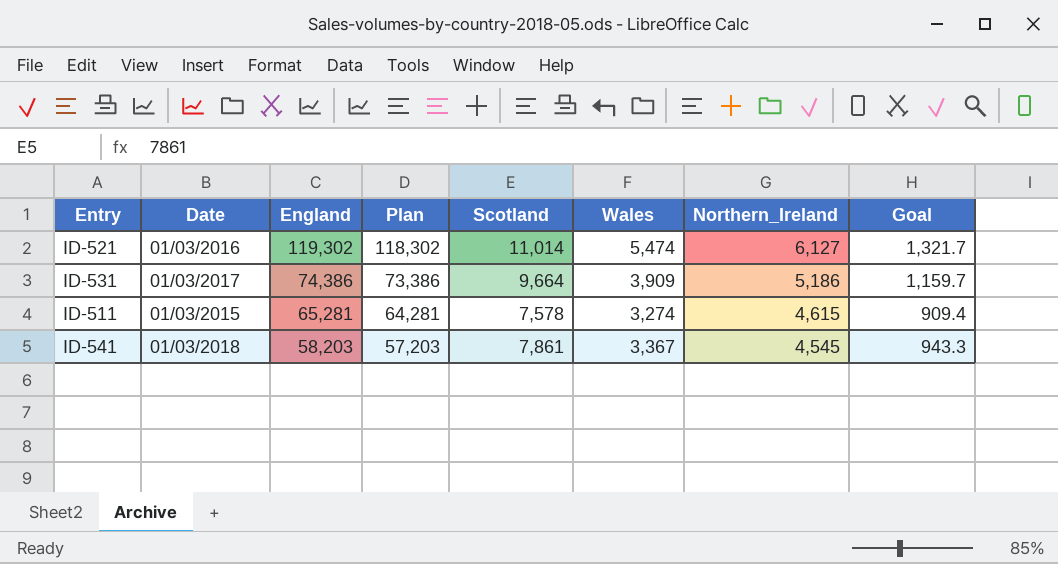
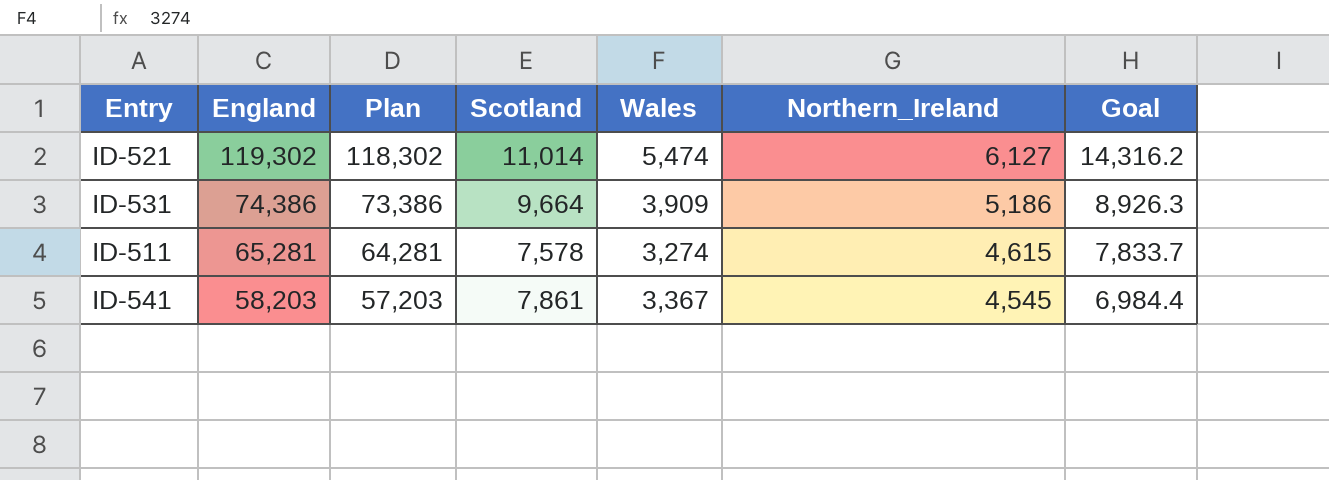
column Date | position: 2 -> none
column Goal | formula: [Scotland] * 0.12 -> [England] * 0.12

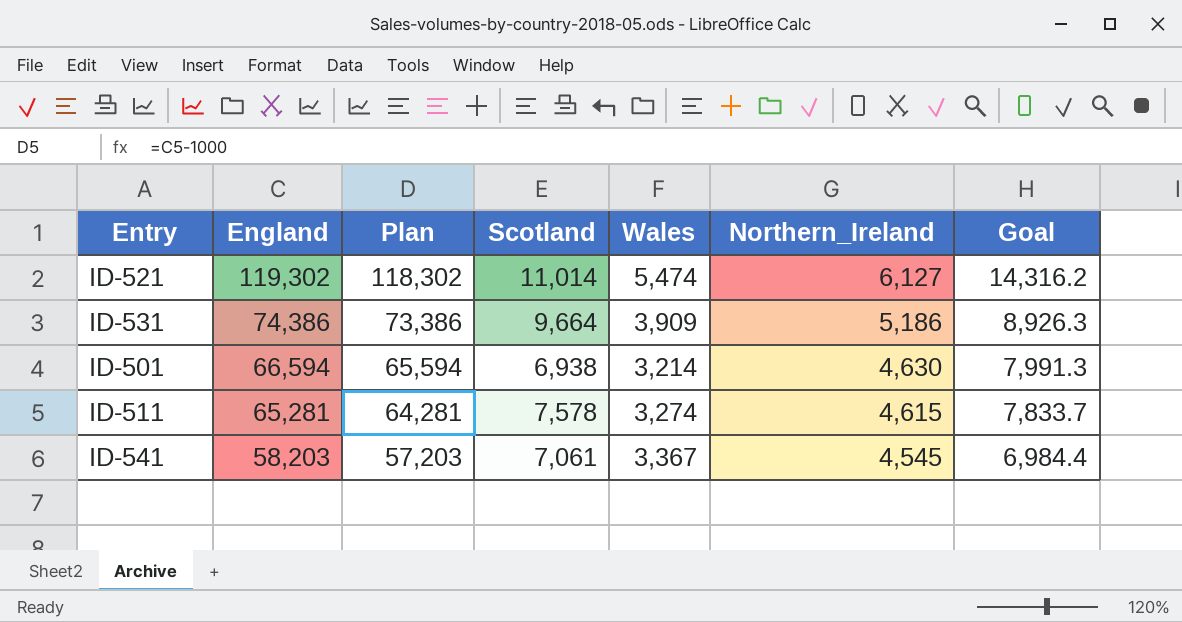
row ID-501: none -> 66,594 | 65,594 | 6,938 | 3,214 | 4,630 | 7,991.3
ID-541 | Scotland: 7,861 -> 7,061

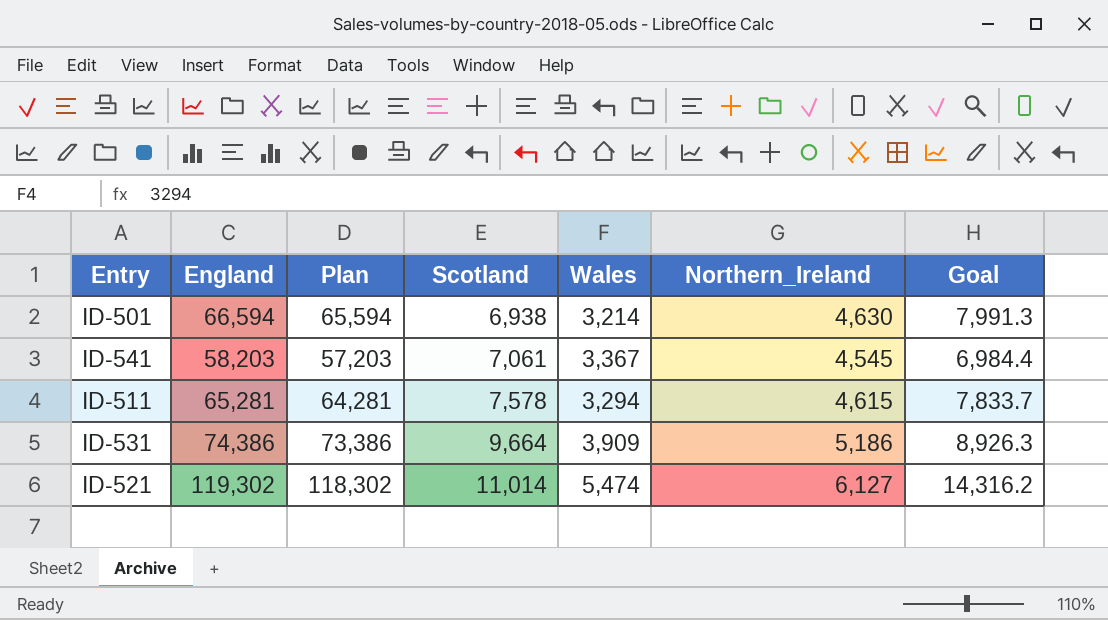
row order: England descending -> Scotland ascending
ID-511 | Wales: 3,274 -> 3,294

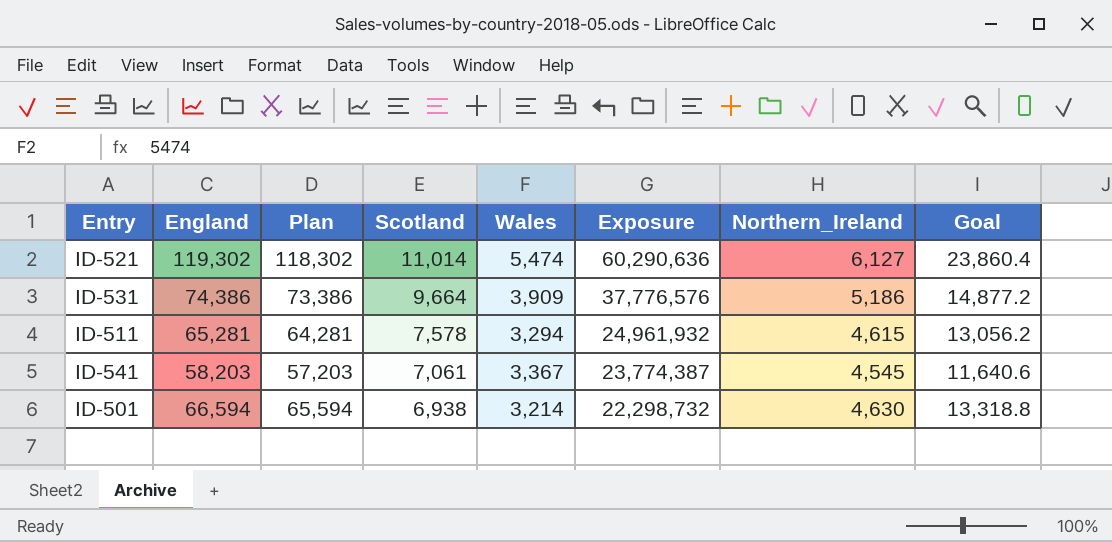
row order: Scotland ascending -> Scotland descending
column Exposure | formula: none -> [Scotland] * [Wales]
column Goal | formula: [England] * 0.12 -> [England] * 0.2

